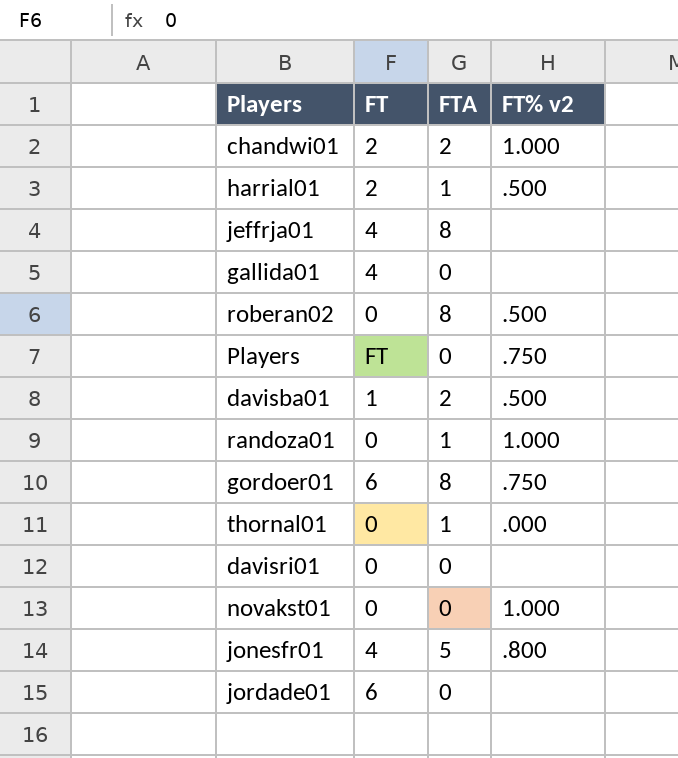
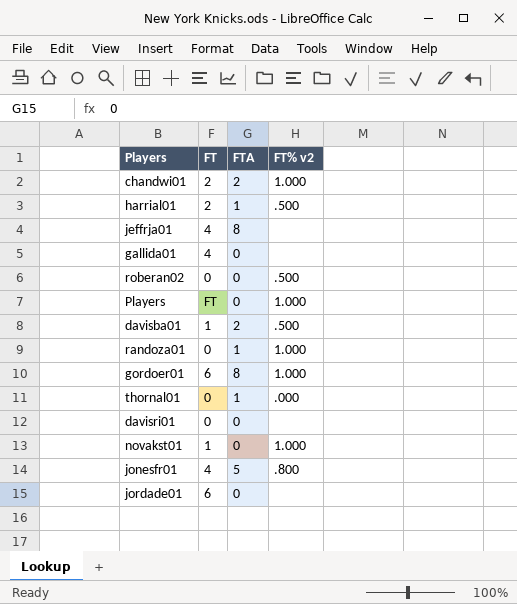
roberan02 | FTA: 8 -> 0
Players | FT% v2: .750 -> 1.000
gordoer01 | FT% v2: .750 -> 1.000
novakst01 | FT: 0 -> 1

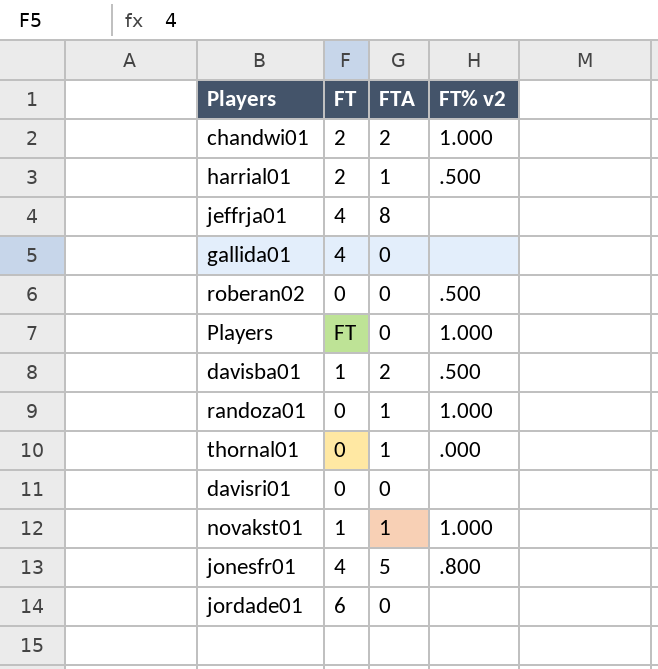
row gordoer01: 6 | 8 | 1.000 -> none
novakst01 | FTA: 0 -> 1

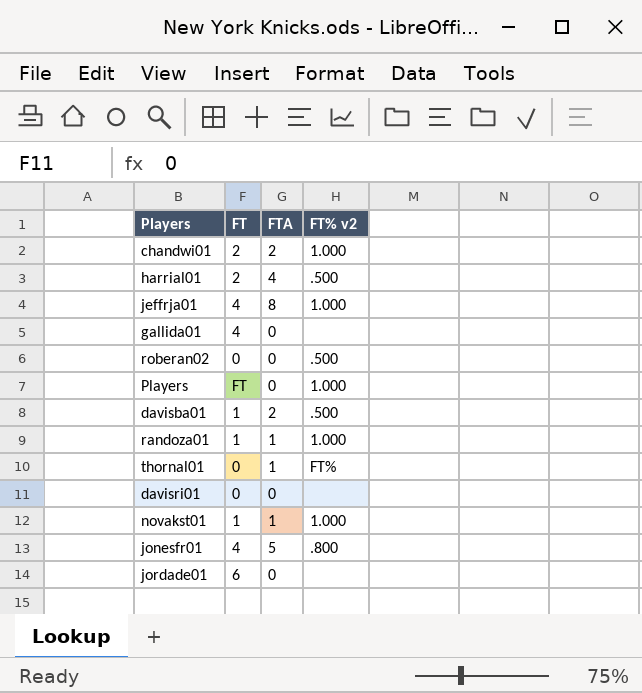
harrial01 | FTA: 1 -> 4
jeffrja01 | FT% v2: none -> 1.000
randoza01 | FT: 0 -> 1
thornal01 | FT% v2: .000 -> FT%

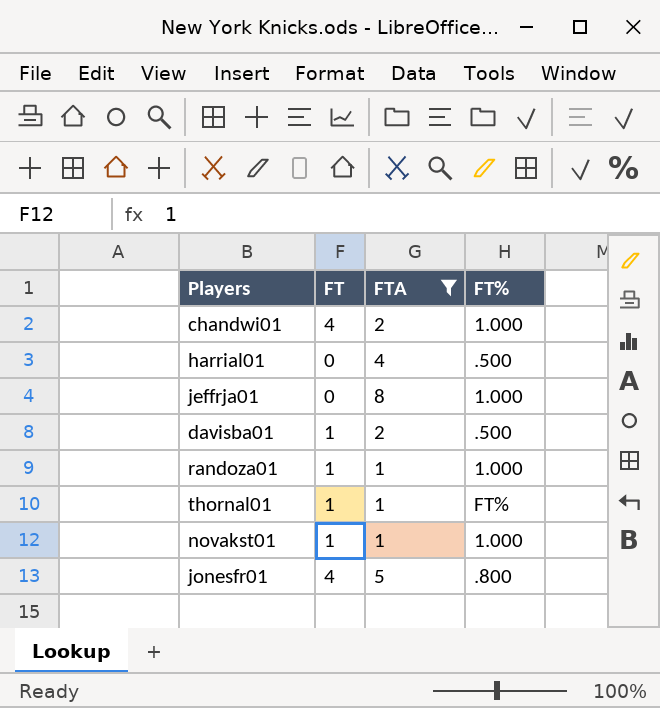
filter: none -> FTA != 0
column name: FT% v2 -> FT%
chandwi01 | FT: 2 -> 4
harrial01 | FT: 2 -> 0
jeffrja01 | FT: 4 -> 0
thornal01 | FT: 0 -> 1

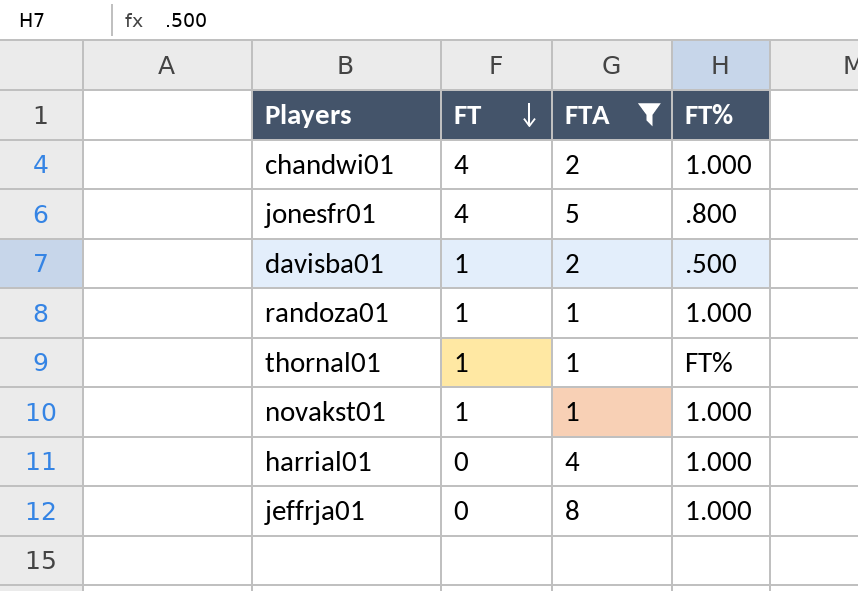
row order: none -> FT descending
harrial01 | FT%: .500 -> 1.000

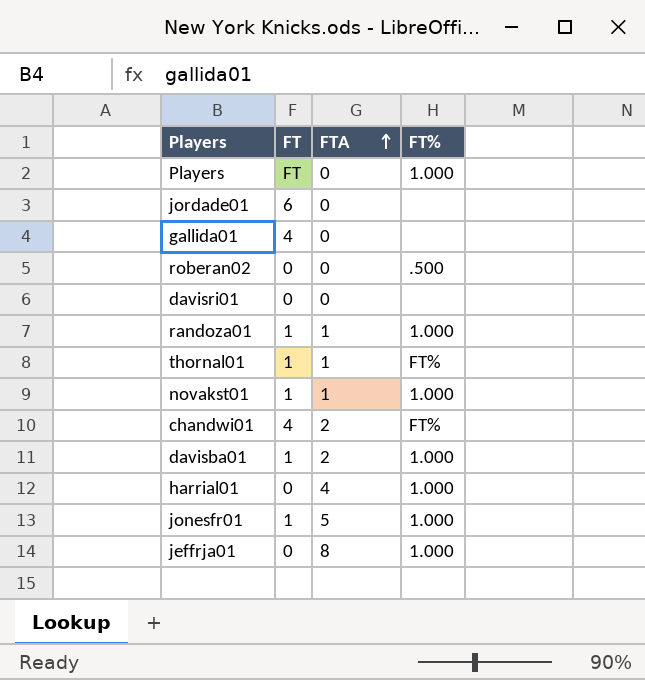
filter: FTA != 0 -> none
row order: FT descending -> FTA ascending
chandwi01 | FT%: 1.000 -> FT%
davisba01 | FT%: .500 -> 1.000
jonesfr01 | FT: 4 -> 1
jonesfr01 | FT%: .800 -> 1.000

